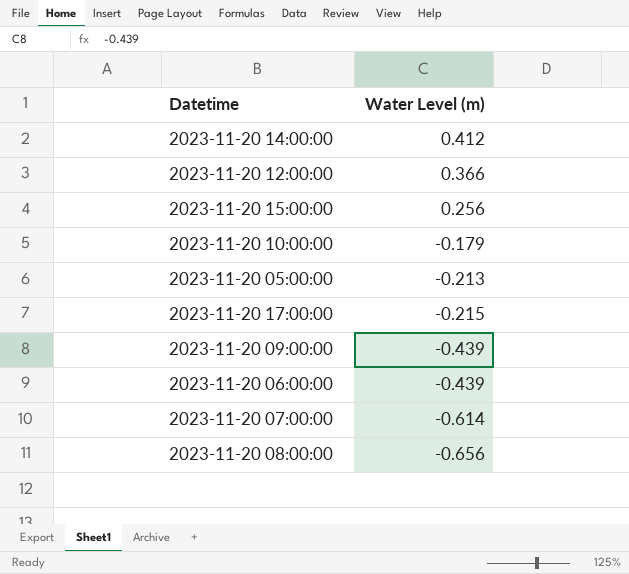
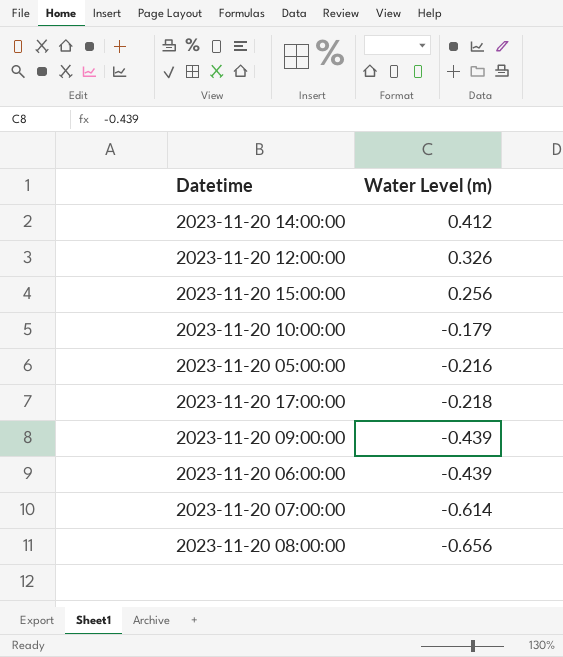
2023-11-20 12:00:00 | Water Level (m): 0.366 -> 0.326
2023-11-20 05:00:00 | Water Level (m): -0.213 -> -0.216
2023-11-20 17:00:00 | Water Level (m): -0.215 -> -0.218

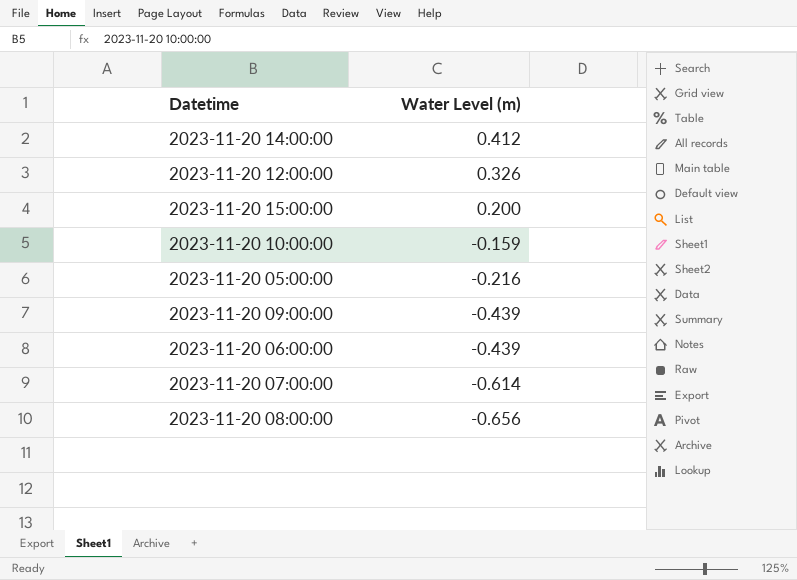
row 2023-11-20 17:00:00: -0.218 -> none
2023-11-20 15:00:00 | Water Level (m): 0.256 -> 0.200
2023-11-20 10:00:00 | Water Level (m): -0.179 -> -0.159

